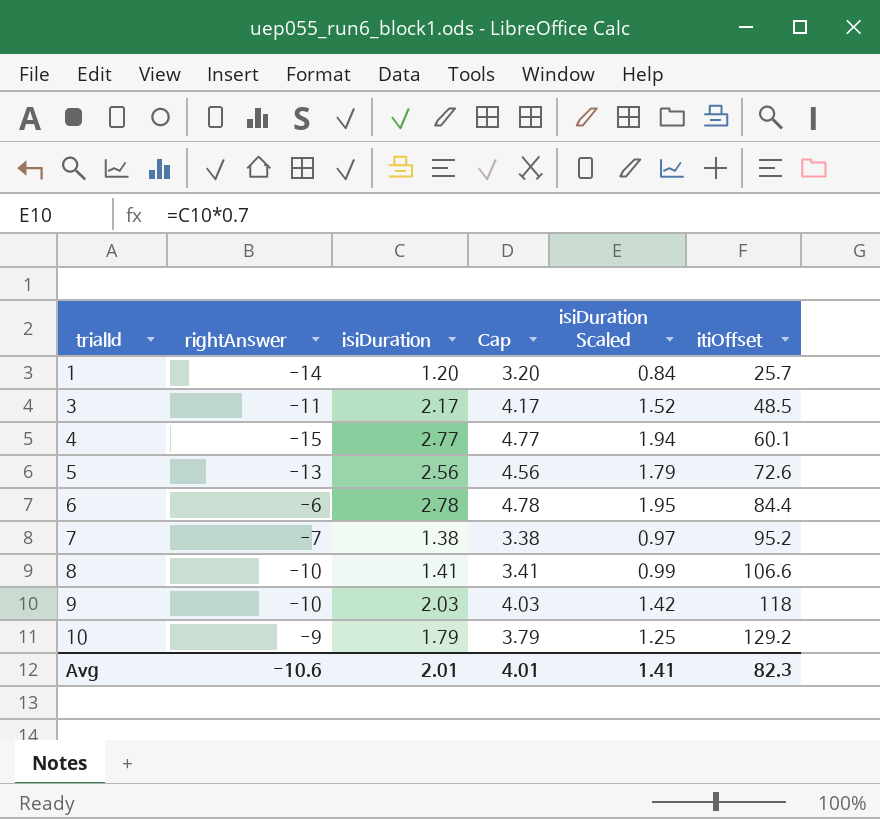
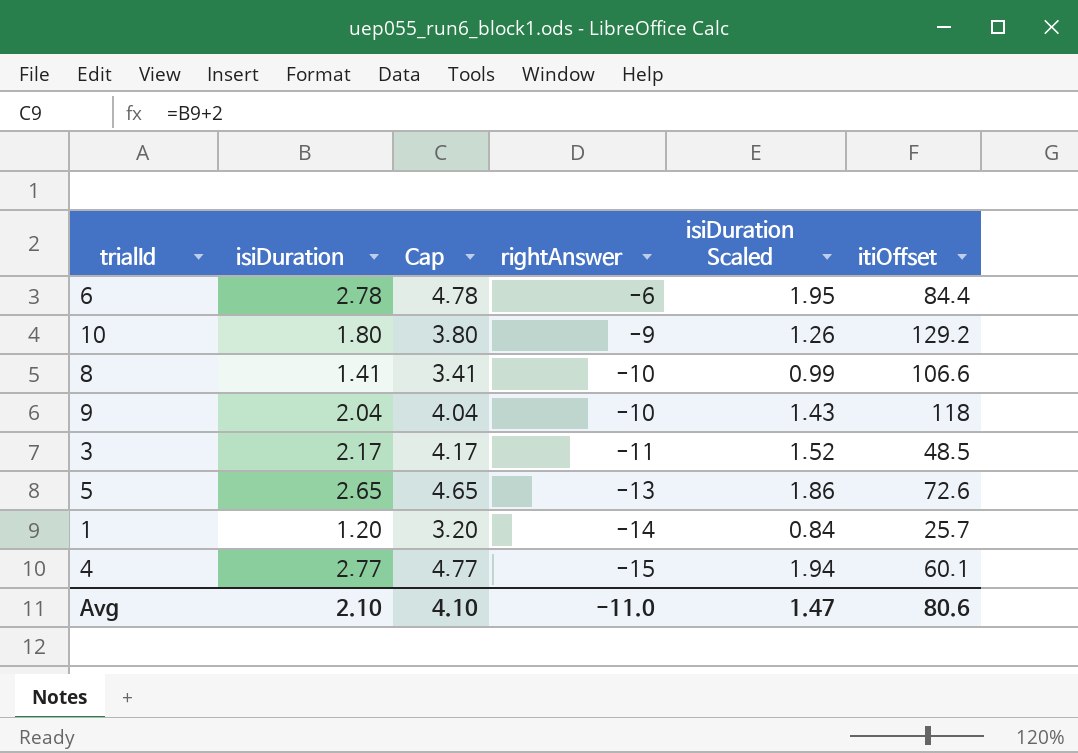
row order: trialId ascending -> rightAnswer descending
column rightAnswer | position: 2 -> 4
row 7: -7 | 1.38 | 3.38 | 0.97 | 95.2 -> none
10 | isiDuration: 1.79 -> 1.80
10 | Cap: 3.79 -> 3.80
10 | isiDuration Scaled: 1.25 -> 1.26
9 | isiDuration: 2.03 -> 2.04
9 | Cap: 4.03 -> 4.04
9 | isiDuration Scaled: 1.42 -> 1.43
5 | isiDuration: 2.56 -> 2.65
5 | Cap: 4.56 -> 4.65
5 | isiDuration Scaled: 1.79 -> 1.86
Avg | isiDuration: 2.01 -> 2.10
Avg | Cap: 4.01 -> 4.10
Avg | rightAnswer: -10.6 -> -11.0
Avg | isiDuration Scaled: 1.41 -> 1.47
Avg | itiOffset: 82.3 -> 80.6

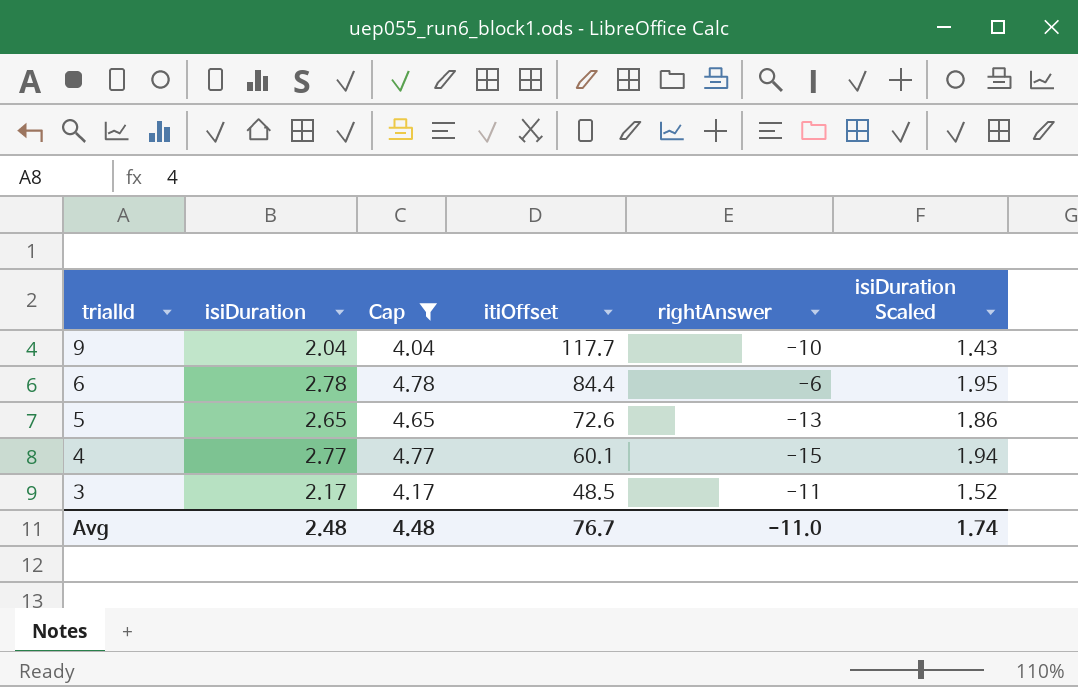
filter: none -> Cap >= 4.04
row order: rightAnswer descending -> trialId descending
column itiOffset | position: 6 -> 4
9 | itiOffset: 118 -> 117.7
Avg | isiDuration: 2.10 -> 2.48
Avg | Cap: 4.10 -> 4.48
Avg | itiOffset: 80.6 -> 76.7
Avg | isiDuration Scaled: 1.47 -> 1.74

